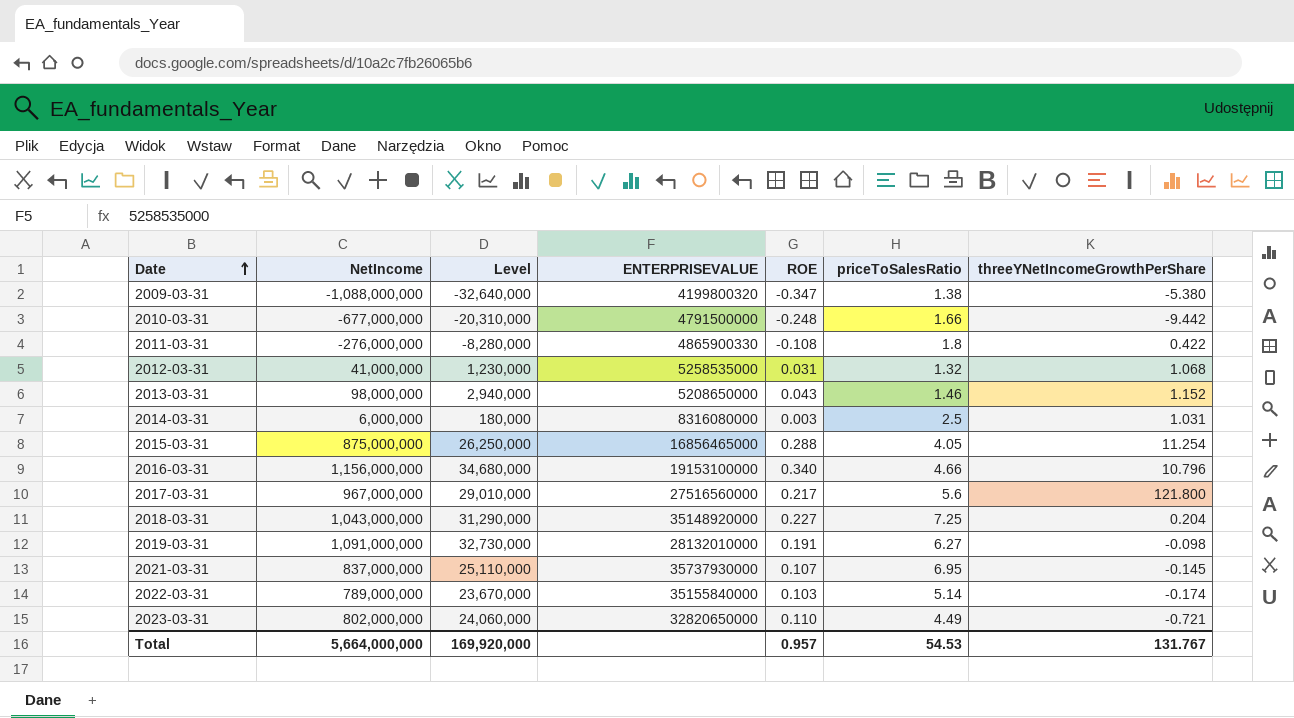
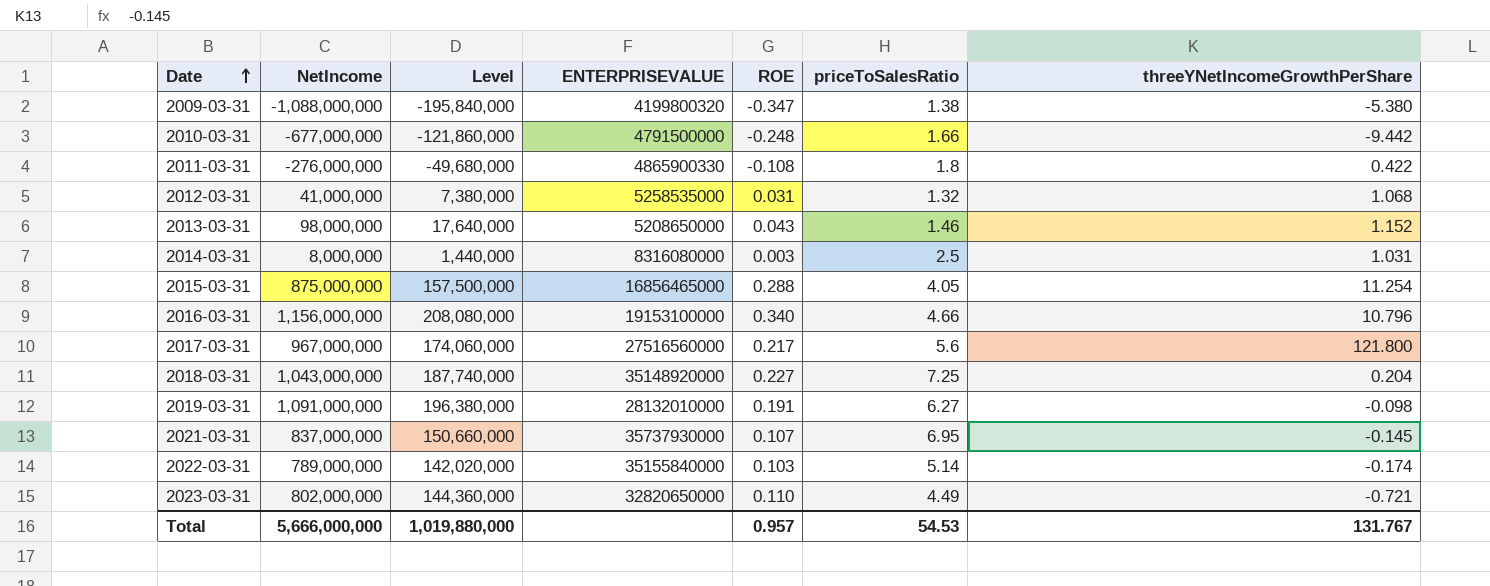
column Level | formula: [NetIncome] * 0.03 -> [NetIncome] * 0.18
2014-03-31 | NetIncome: 6,000,000 -> 8,000,000
Total | NetIncome: 5,664,000,000 -> 5,666,000,000
Total | Level: 169,920,000 -> 1,019,880,000

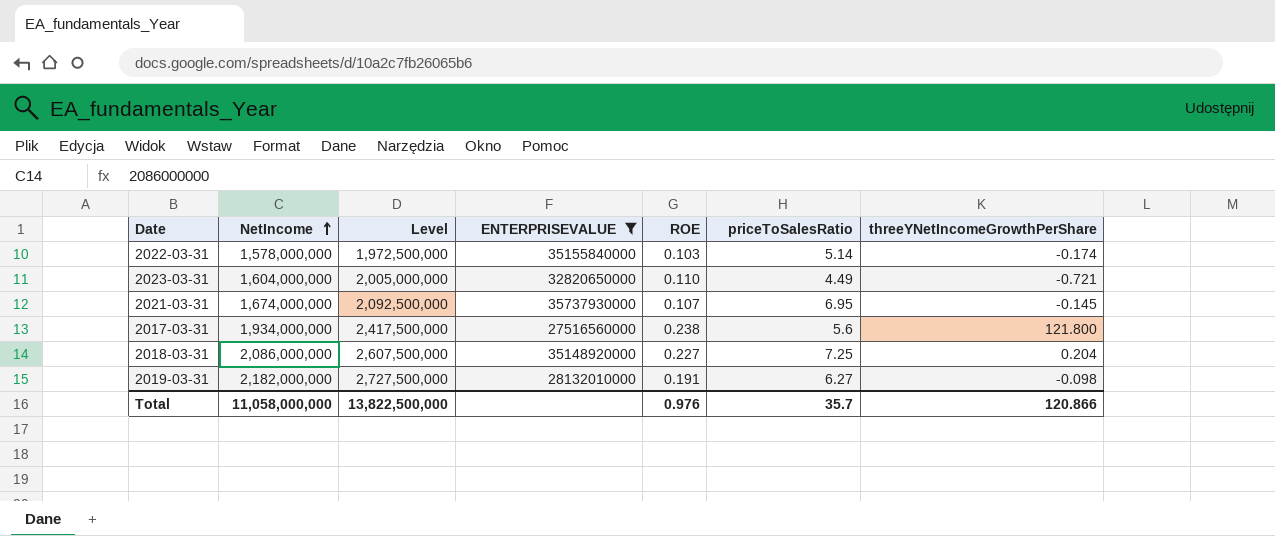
filter: none -> ENTERPRISEVALUE >= 27516560000
row order: Date ascending -> NetIncome ascending
column Level | formula: [NetIncome] * 0.18 -> [NetIncome] * 1.25
2022-03-31 | NetIncome: 789,000,000 -> 1,578,000,000
2023-03-31 | NetIncome: 802,000,000 -> 1,604,000,000
2021-03-31 | NetIncome: 837,000,000 -> 1,674,000,000
2017-03-31 | NetIncome: 967,000,000 -> 1,934,000,000
2017-03-31 | ROE: 0.217 -> 0.238
2018-03-31 | NetIncome: 1,043,000,000 -> 2,086,000,000
2019-03-31 | NetIncome: 1,091,000,000 -> 2,182,000,000
Total | NetIncome: 5,666,000,000 -> 11,058,000,000
Total | Level: 1,019,880,000 -> 13,822,500,000
Total | ROE: 0.957 -> 0.976
Total | priceToSalesRatio: 54.53 -> 35.7
Total | threeYNetIncomeGrowthPerShare: 131.767 -> 120.866

